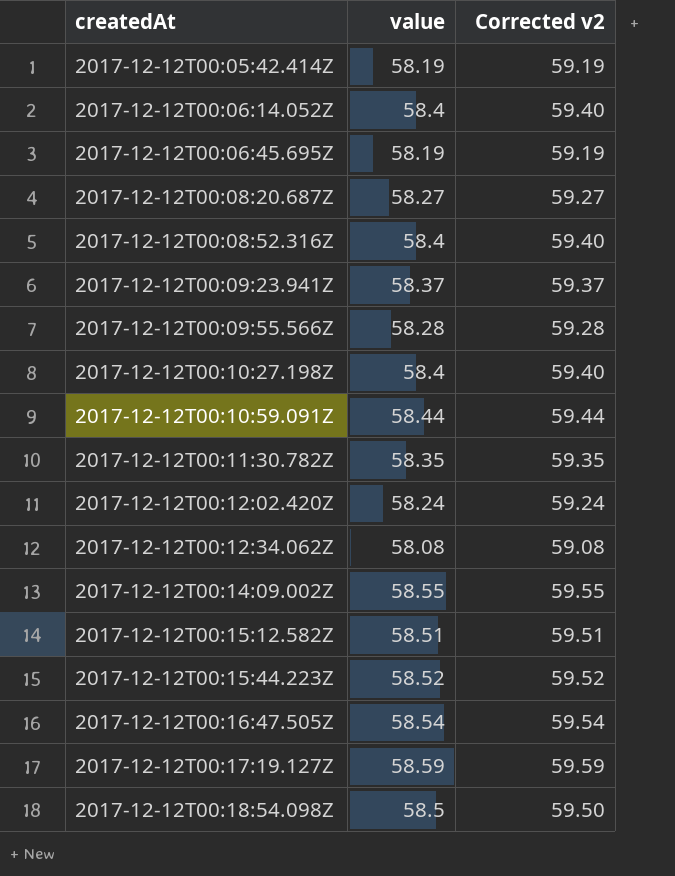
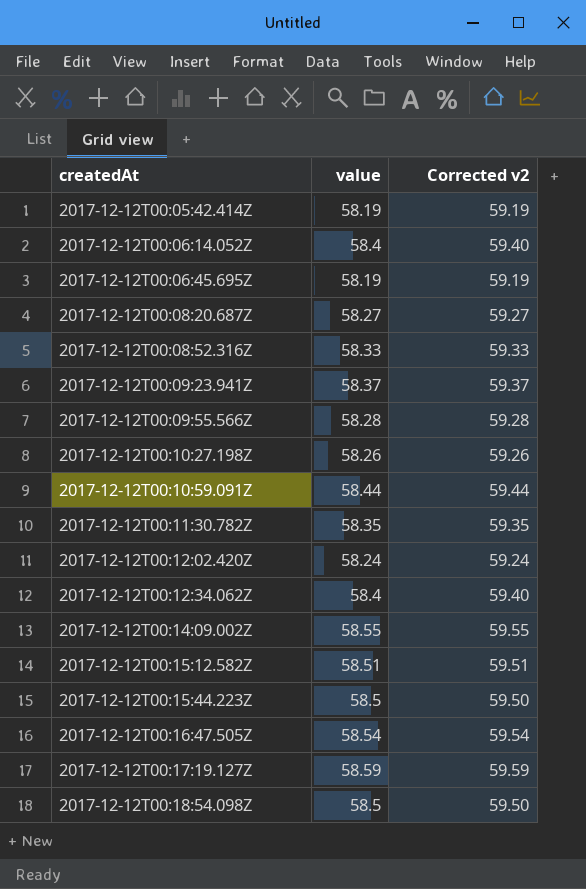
2017-12-12T00:08:52.316Z | value: 58.4 -> 58.33
2017-12-12T00:08:52.316Z | Corrected v2: 59.40 -> 59.33
2017-12-12T00:10:27.198Z | value: 58.4 -> 58.26
2017-12-12T00:10:27.198Z | Corrected v2: 59.40 -> 59.26
2017-12-12T00:12:34.062Z | value: 58.08 -> 58.4
2017-12-12T00:12:34.062Z | Corrected v2: 59.08 -> 59.40
2017-12-12T00:15:44.223Z | value: 58.52 -> 58.5
2017-12-12T00:15:44.223Z | Corrected v2: 59.52 -> 59.50

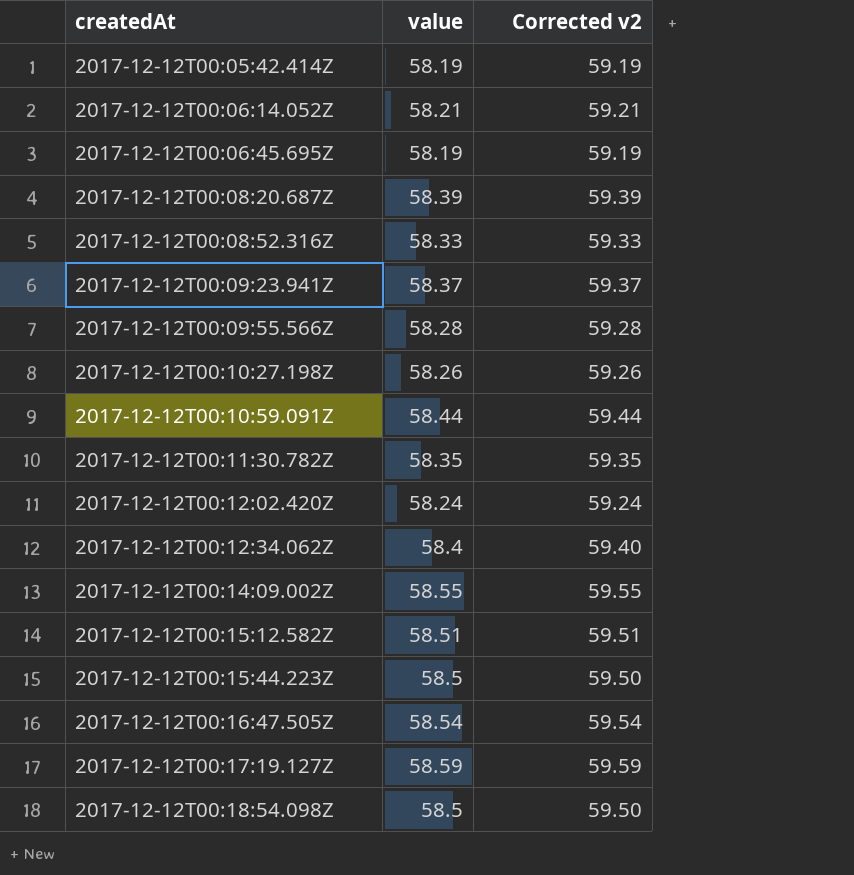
2017-12-12T00:06:14.052Z | value: 58.4 -> 58.21
2017-12-12T00:06:14.052Z | Corrected v2: 59.40 -> 59.21
2017-12-12T00:08:20.687Z | value: 58.27 -> 58.39
2017-12-12T00:08:20.687Z | Corrected v2: 59.27 -> 59.39

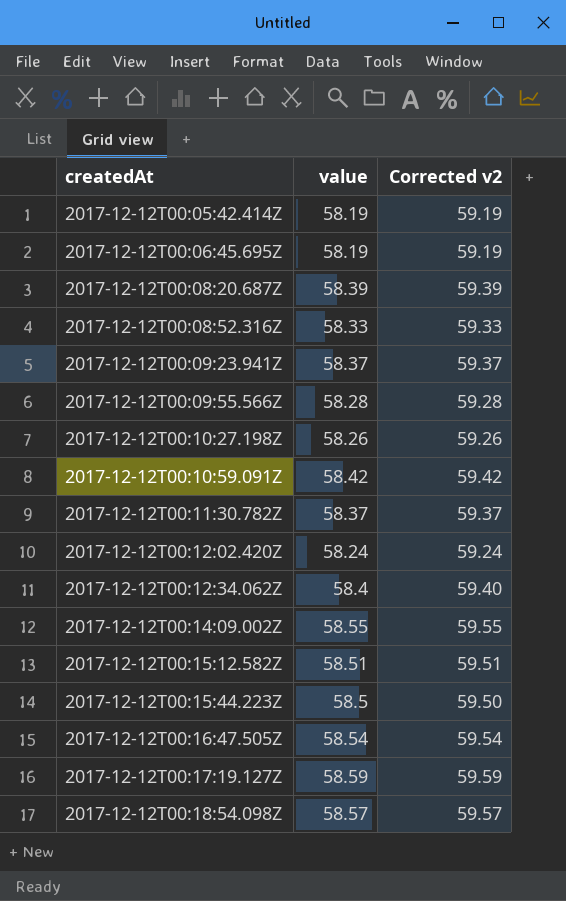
row 2017-12-12T00:06:14.052Z: 58.21 | 59.21 -> none
2017-12-12T00:10:59.091Z | value: 58.44 -> 58.42
2017-12-12T00:10:59.091Z | Corrected v2: 59.44 -> 59.42
2017-12-12T00:11:30.782Z | value: 58.35 -> 58.37
2017-12-12T00:11:30.782Z | Corrected v2: 59.35 -> 59.37
2017-12-12T00:18:54.098Z | value: 58.5 -> 58.57
2017-12-12T00:18:54.098Z | Corrected v2: 59.50 -> 59.57

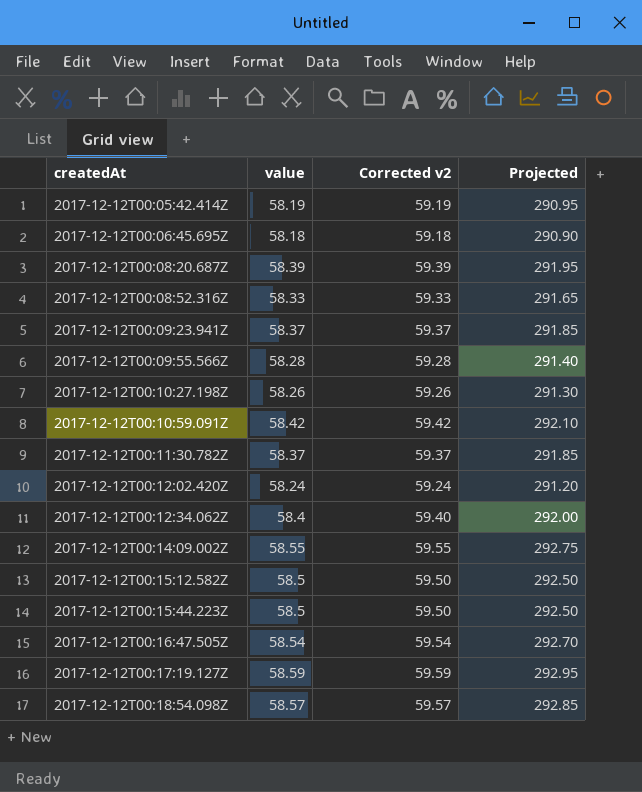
column Projected | formula: none -> [value] * 5
2017-12-12T00:06:45.695Z | value: 58.19 -> 58.18
2017-12-12T00:06:45.695Z | Corrected v2: 59.19 -> 59.18
2017-12-12T00:15:12.582Z | value: 58.51 -> 58.5
2017-12-12T00:15:12.582Z | Corrected v2: 59.51 -> 59.50

